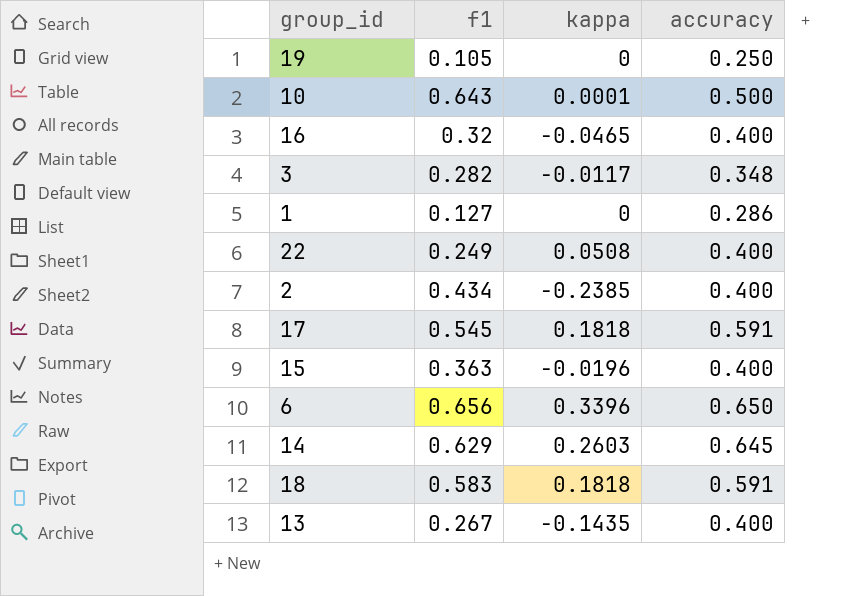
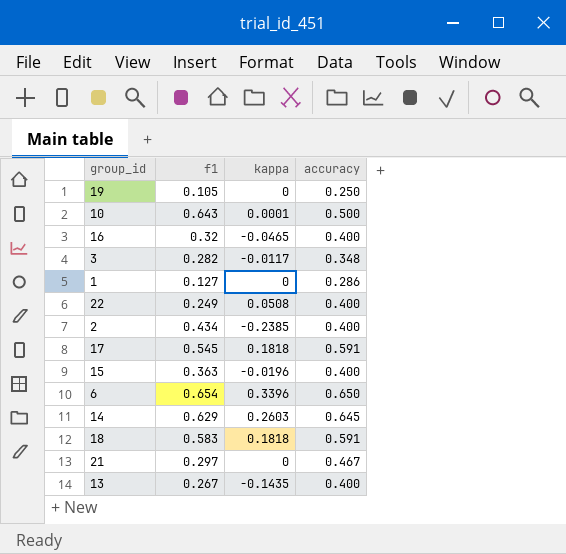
6 | f1: 0.656 -> 0.654
row 21: none -> 0.297 | 0 | 0.467

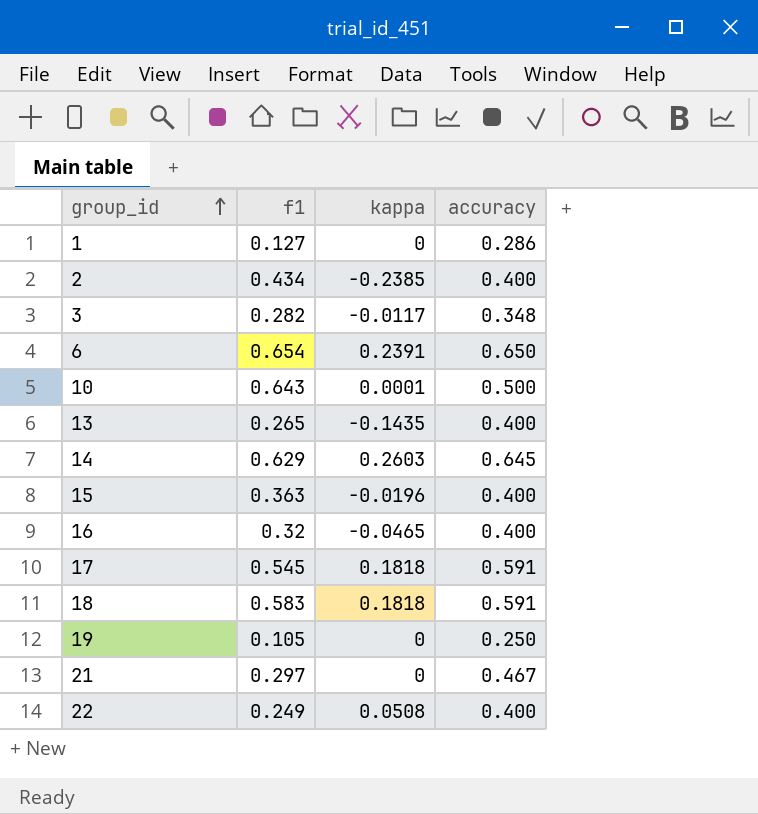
row order: none -> group_id ascending
6 | kappa: 0.3396 -> 0.2391
13 | f1: 0.267 -> 0.265

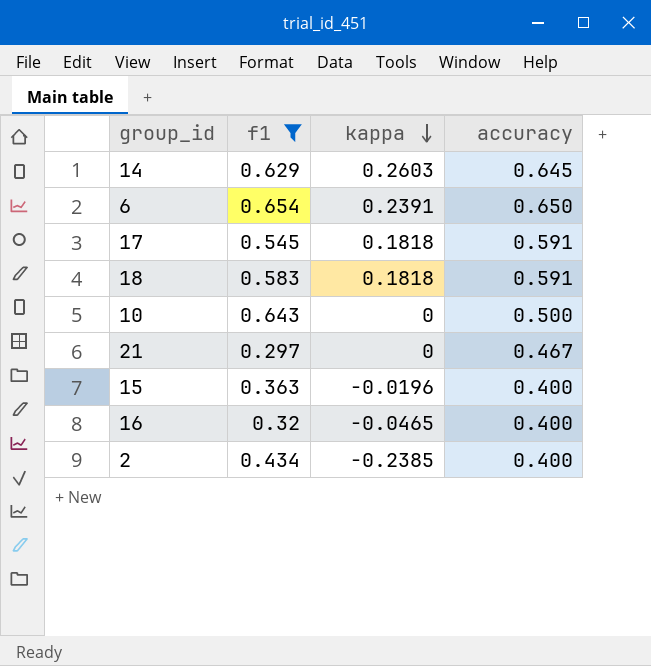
filter: none -> f1 >= 0.297
row order: group_id ascending -> kappa descending
10 | kappa: 0.0001 -> 0

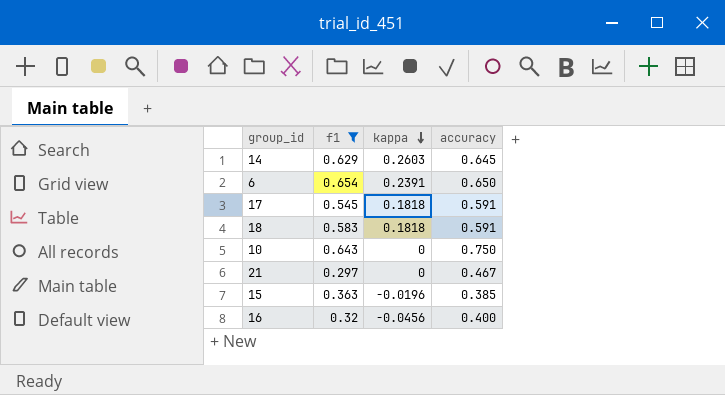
row 2: 0.434 | -0.2385 | 0.400 -> none
10 | accuracy: 0.500 -> 0.750
15 | accuracy: 0.400 -> 0.385
16 | kappa: -0.0465 -> -0.0456

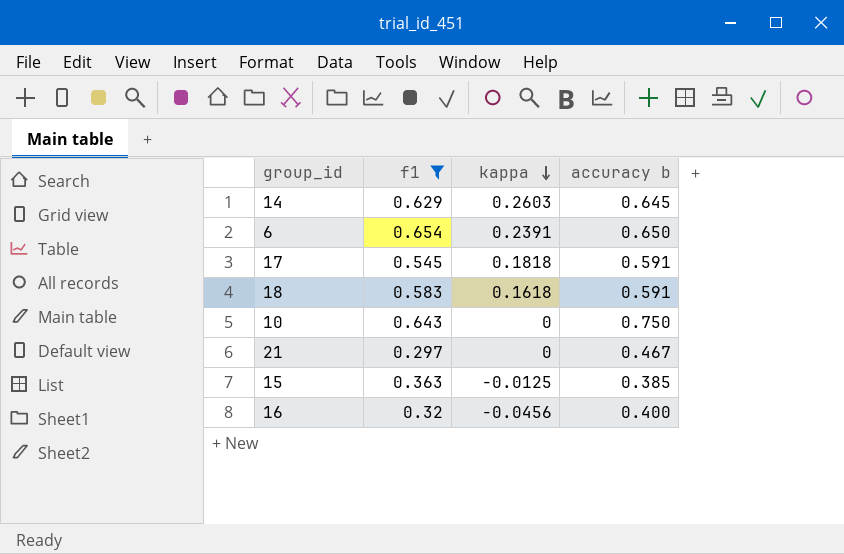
column name: accuracy -> accuracy b
18 | kappa: 0.1818 -> 0.1618
15 | kappa: -0.0196 -> -0.0125

